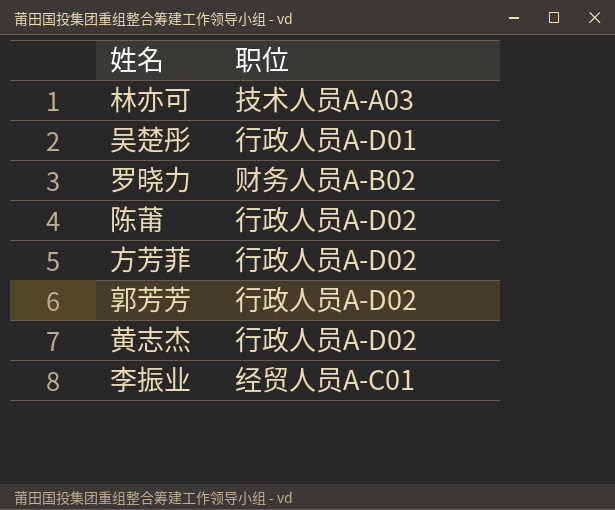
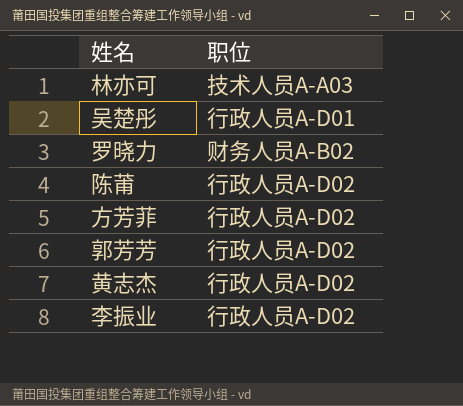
李振业 | 职位: 经贸人员A-C01 -> 行政人员A-D02

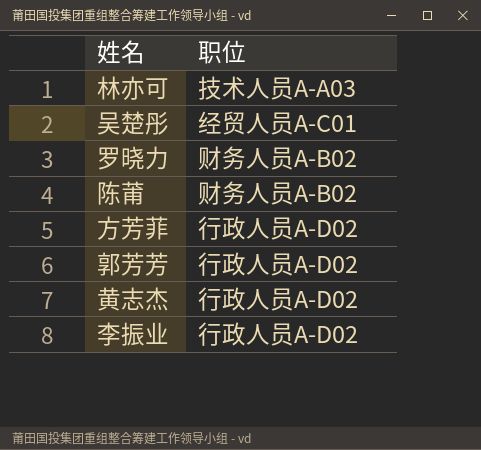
吴楚彤 | 职位: 行政人员A-D01 -> 经贸人员A-C01
陈莆 | 职位: 行政人员A-D02 -> 财务人员A-B02

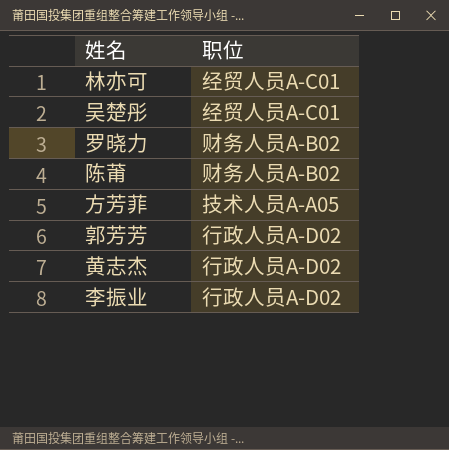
林亦可 | 职位: 技术人员A-A03 -> 经贸人员A-C01
方芳菲 | 职位: 行政人员A-D02 -> 技术人员A-A05

